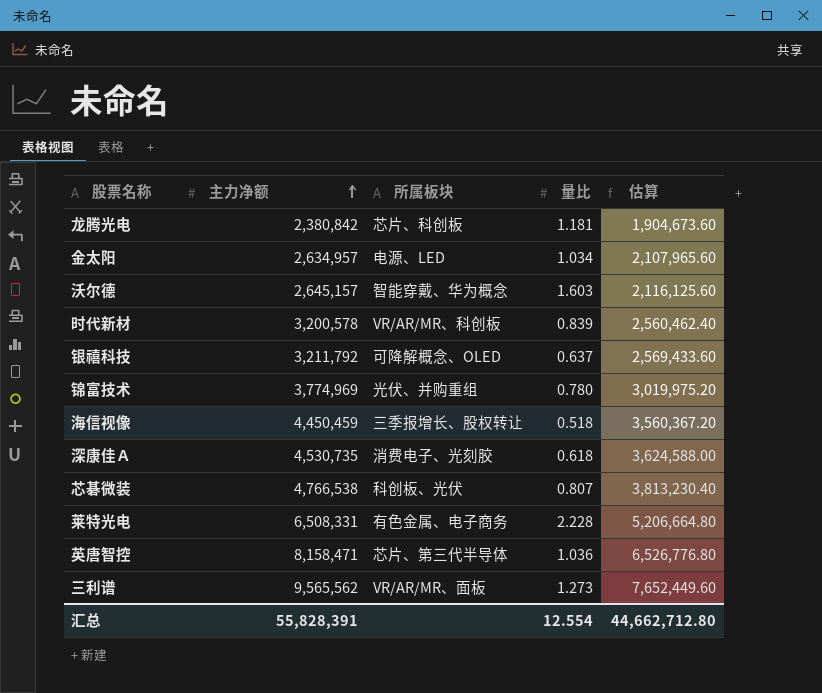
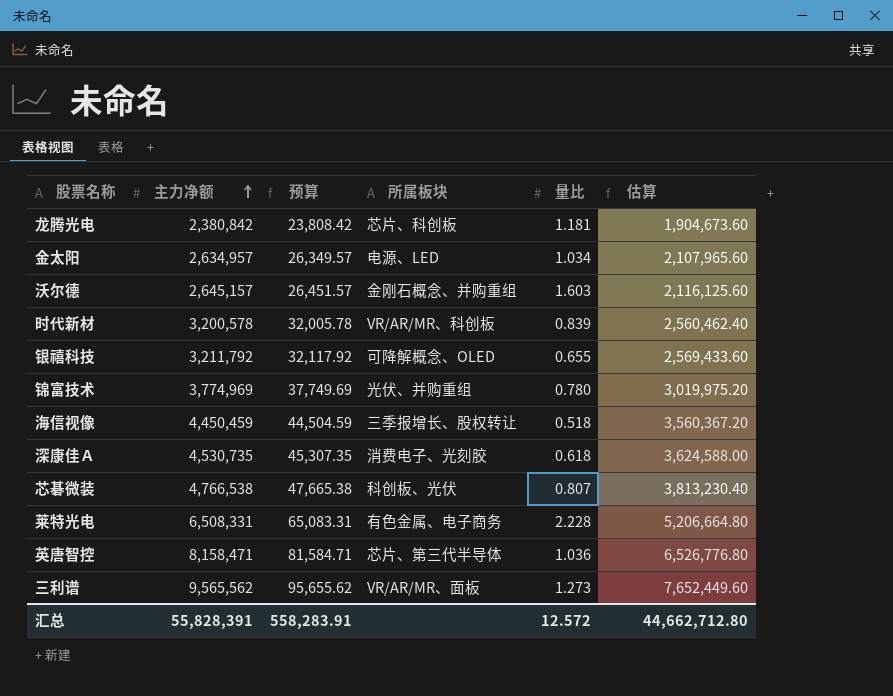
column 预算 | formula: none -> [主力净额] * 0.01
沃尔德 | 所属板块: 智能穿戴、华为概念 -> 金刚石概念、并购重组
银禧科技 | 量比: 0.637 -> 0.655
汇总 | 量比: 12.554 -> 12.572

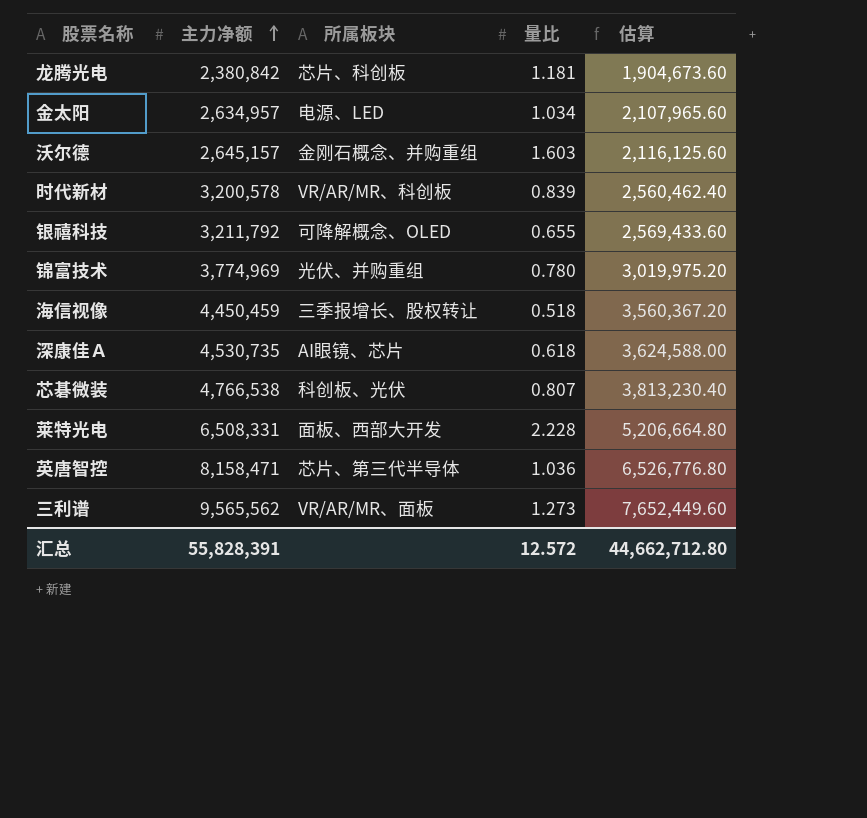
column 预算 | formula: [主力净额] * 0.01 -> none
深康佳Ａ | 所属板块: 消费电子、光刻胶 -> AI眼镜、芯片
莱特光电 | 所属板块: 有色金属、电子商务 -> 面板、西部大开发

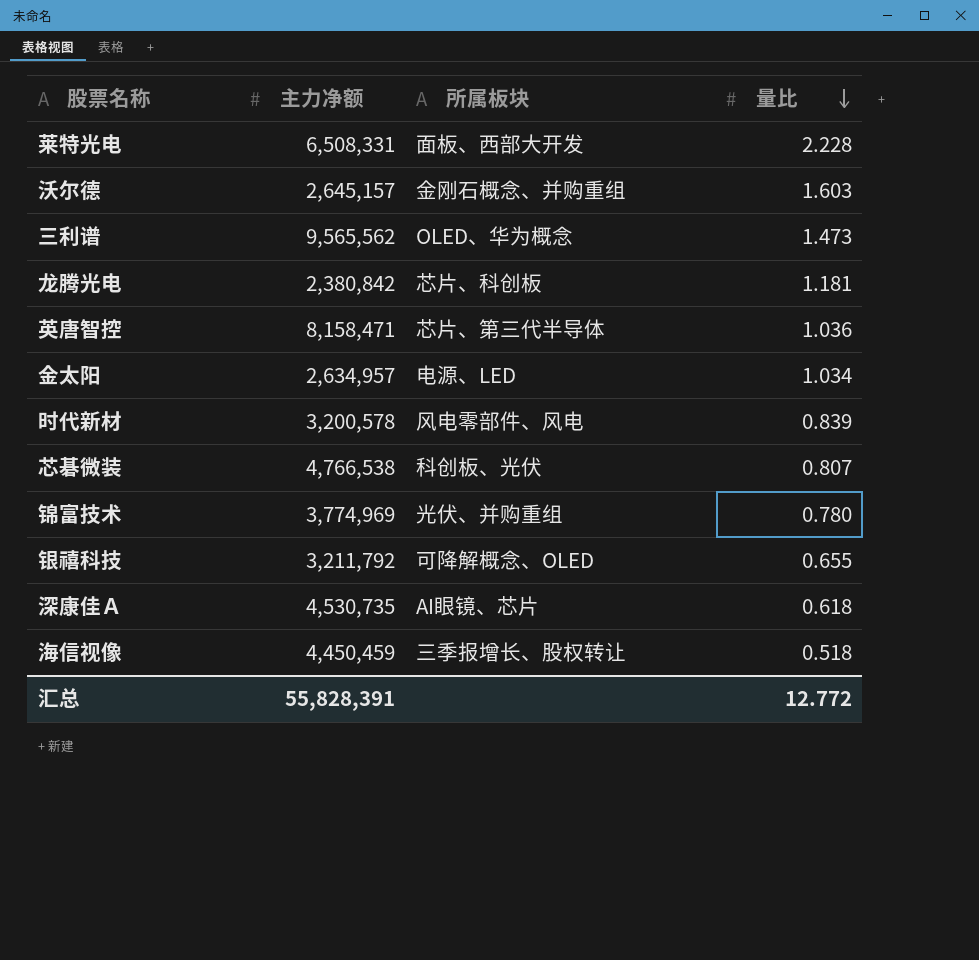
row order: 主力净额 ascending -> 量比 descending
column 估算 | formula: [主力净额] * 0.8 -> none
三利谱 | 所属板块: VR/AR/MR、面板 -> OLED、华为概念
三利谱 | 量比: 1.273 -> 1.473
时代新材 | 所属板块: VR/AR/MR、科创板 -> 风电零部件、风电
汇总 | 量比: 12.572 -> 12.772

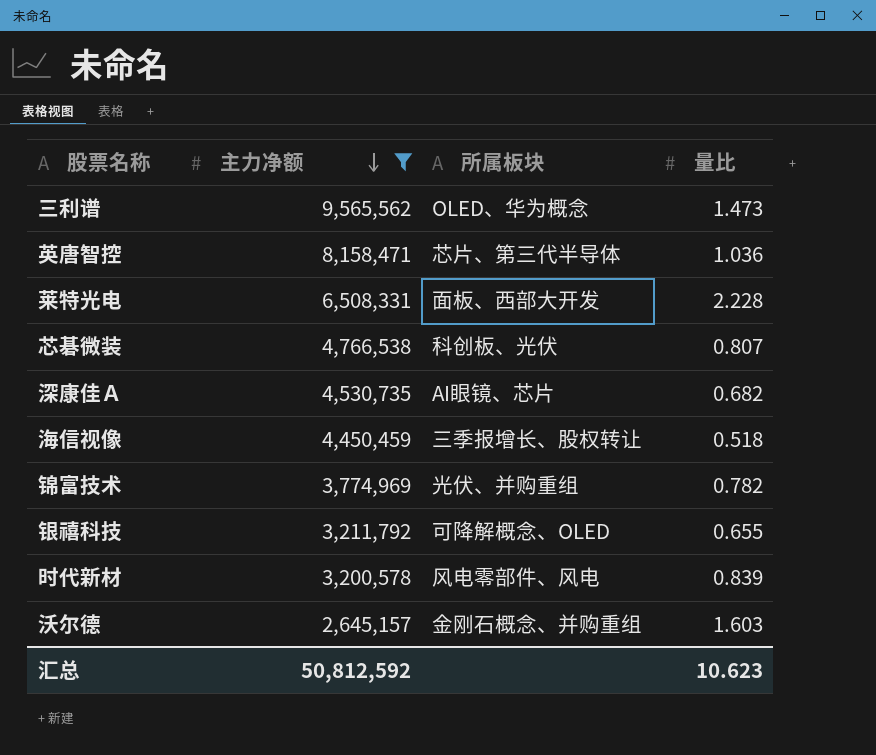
filter: none -> 主力净额 >= 2,645,157
row order: 量比 descending -> 主力净额 descending
深康佳Ａ | 量比: 0.618 -> 0.682
锦富技术 | 量比: 0.780 -> 0.782
汇总 | 主力净额: 55,828,391 -> 50,812,592
汇总 | 量比: 12.772 -> 10.623

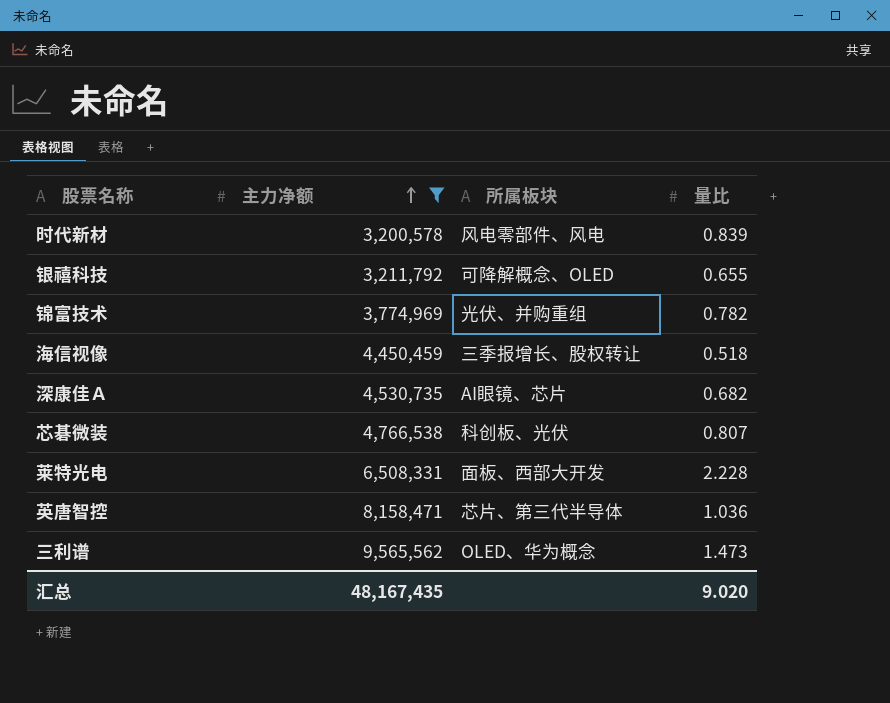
row order: 主力净额 descending -> 主力净额 ascending
row 沃尔德: 2,645,157 | 金刚石概念、并购重组 | 1.603 -> none
汇总 | 主力净额: 50,812,592 -> 48,167,435
汇总 | 量比: 10.623 -> 9.020

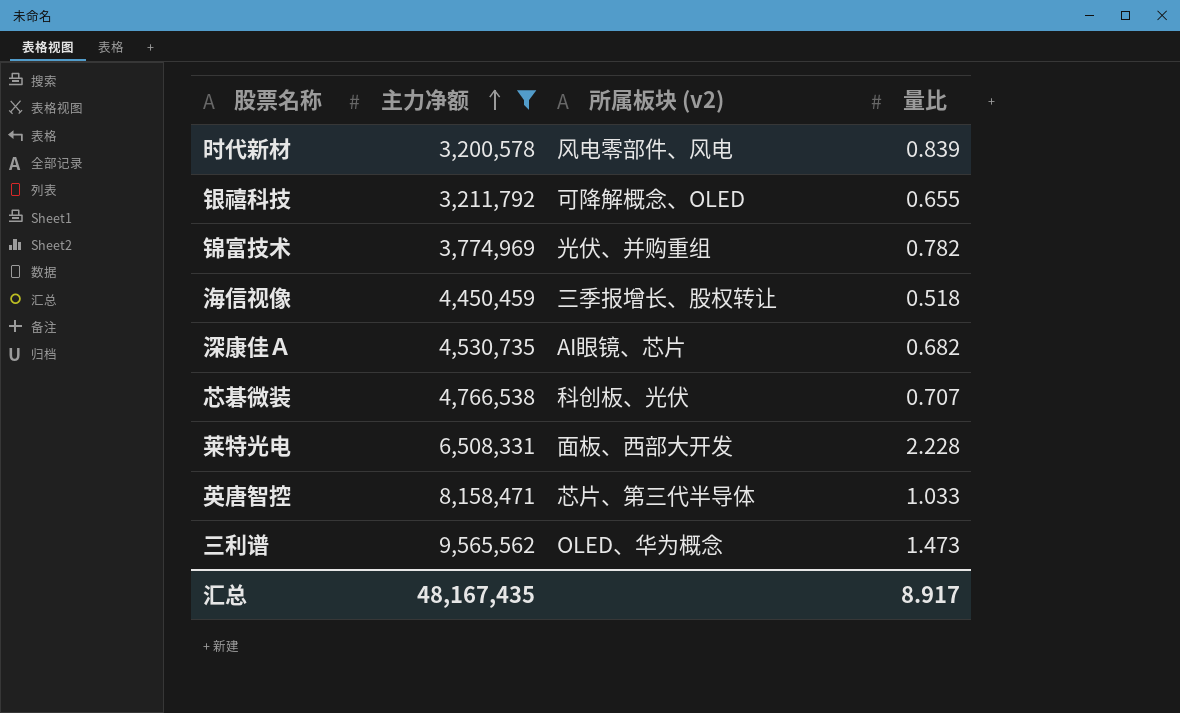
column name: 所属板块 -> 所属板块 (v2)
芯碁微装 | 量比: 0.807 -> 0.707
英唐智控 | 量比: 1.036 -> 1.033
汇总 | 量比: 9.020 -> 8.917

